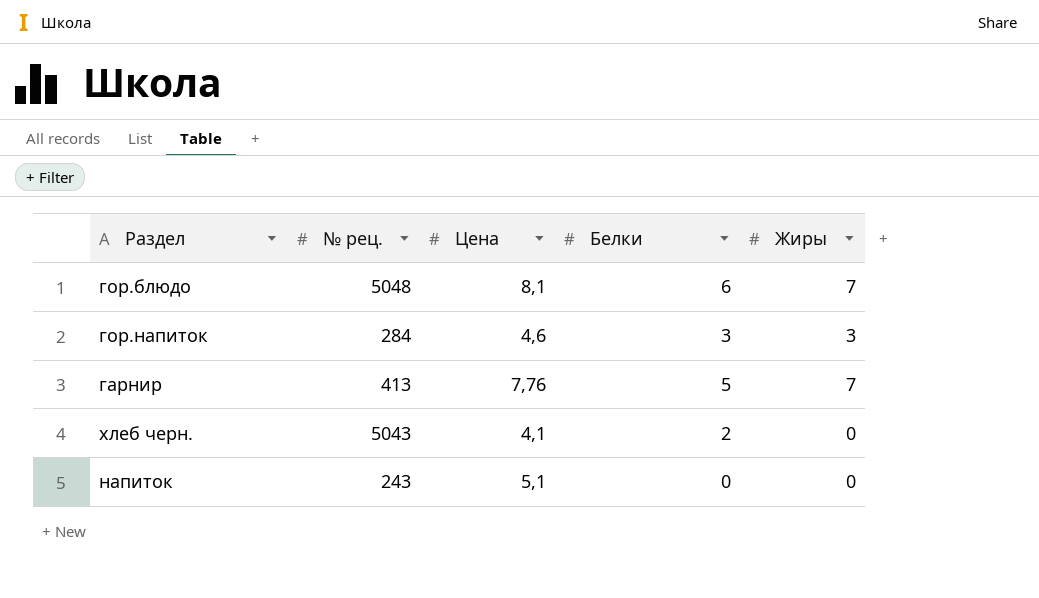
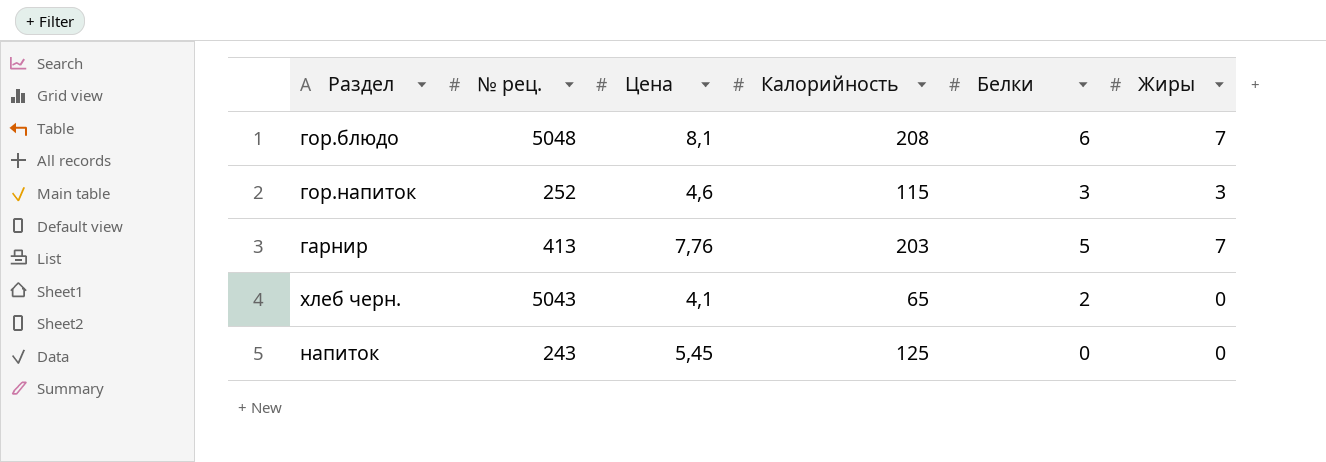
column Калорийность | position: none -> 4
гор.напиток | № рец.: 284 -> 252
напиток | Цена: 5,1 -> 5,45

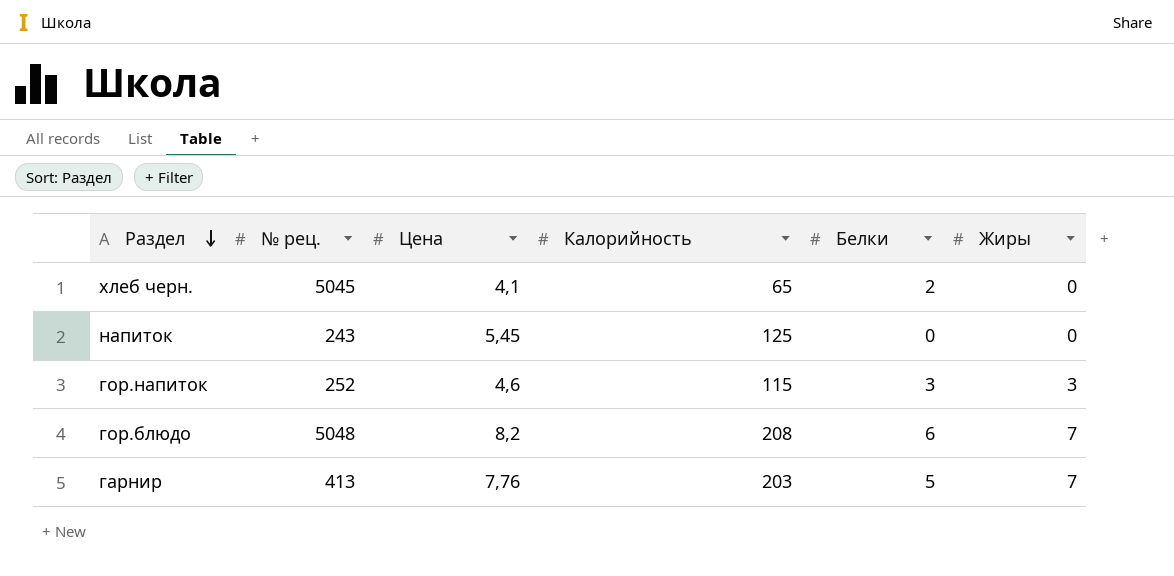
row order: none -> Раздел descending
хлеб черн. | № рец.: 5043 -> 5045
гор.блюдо | Цена: 8,1 -> 8,2

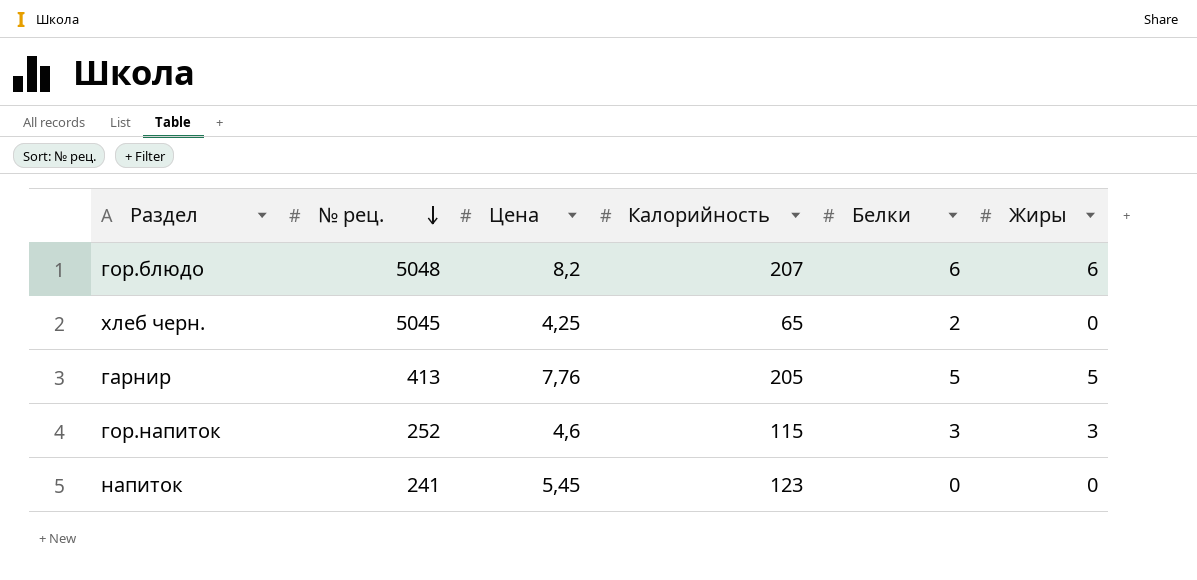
row order: Раздел descending -> № рец. descending
гор.блюдо | Калорийность: 208 -> 207
гор.блюдо | Жиры: 7 -> 6
хлеб черн. | Цена: 4,1 -> 4,25
гарнир | Калорийность: 203 -> 205
гарнир | Жиры: 7 -> 5
напиток | № рец.: 243 -> 241
напиток | Калорийность: 125 -> 123

